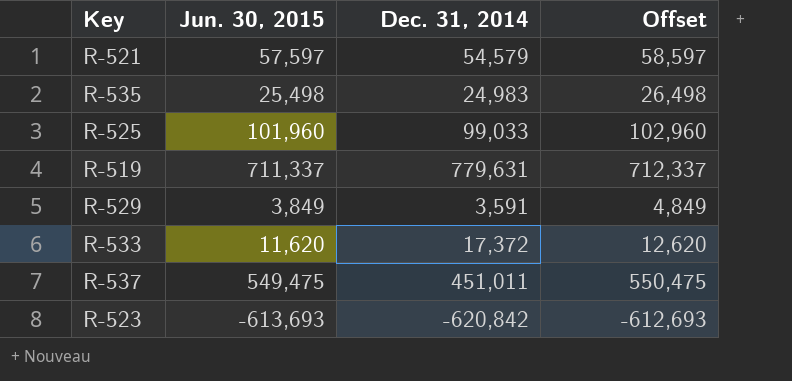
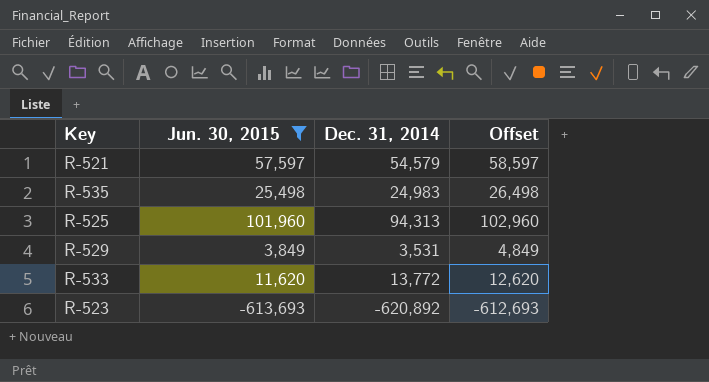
filter: none -> Jun. 30, 2015 <= 101,960
R-525 | Dec. 31, 2014: 99,033 -> 94,313
R-529 | Dec. 31, 2014: 3,591 -> 3,531
R-533 | Dec. 31, 2014: 17,372 -> 13,772
R-523 | Dec. 31, 2014: -620,842 -> -620,892

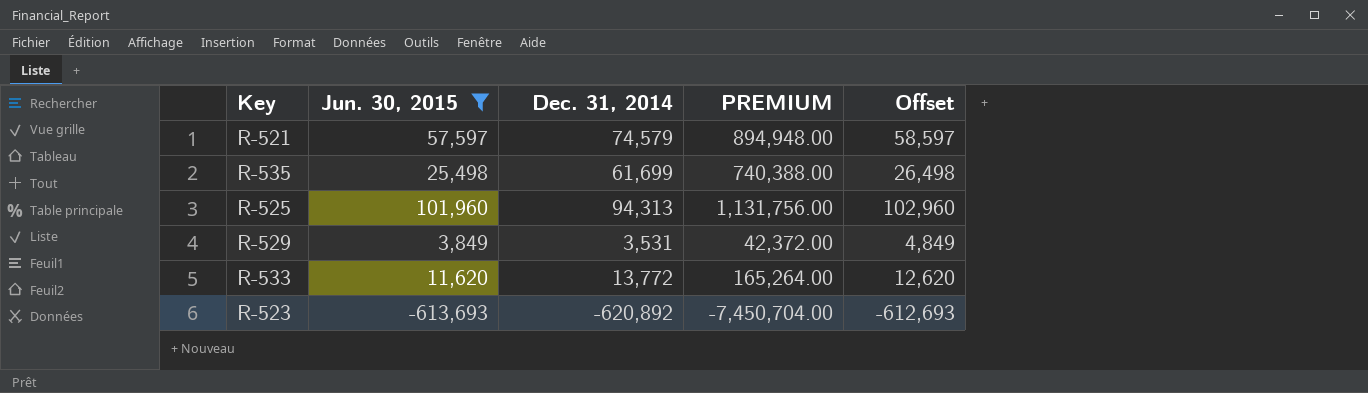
column PREMIUM | formula: none -> [Dec. 31, 2014] * 12
R-521 | Dec. 31, 2014: 54,579 -> 74,579
R-535 | Dec. 31, 2014: 24,983 -> 61,699

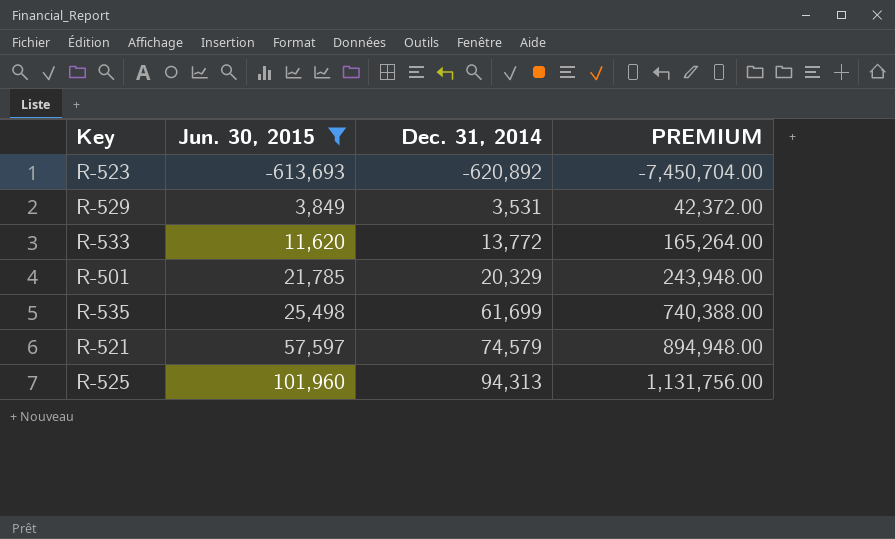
row order: none -> Jun. 30, 2015 ascending
column Offset | formula: [Jun. 30, 2015] + 1000 -> none
row R-501: none -> 21,785 | 20,329 | 243,948.00

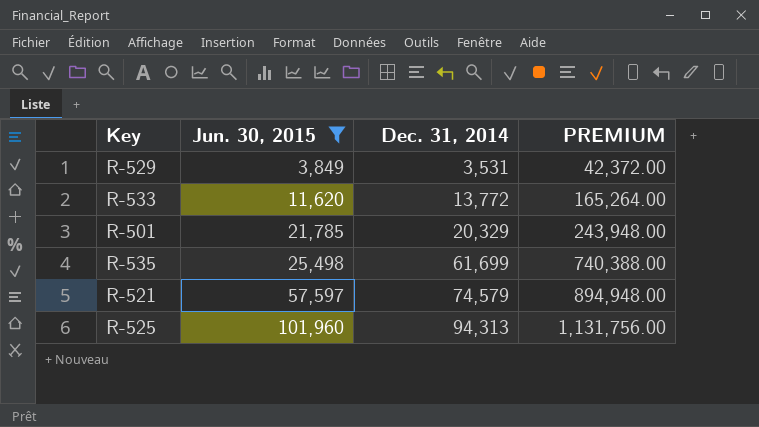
row R-523: -613,693 | -620,892 | -7,450,704.00 -> none

